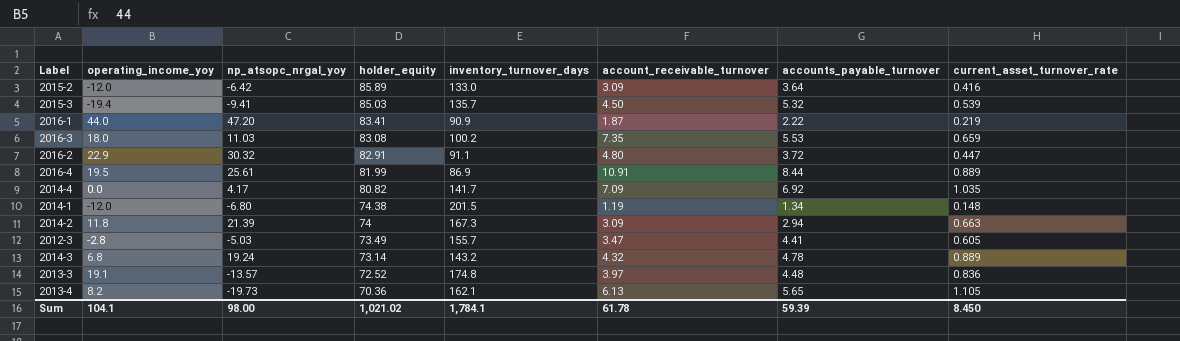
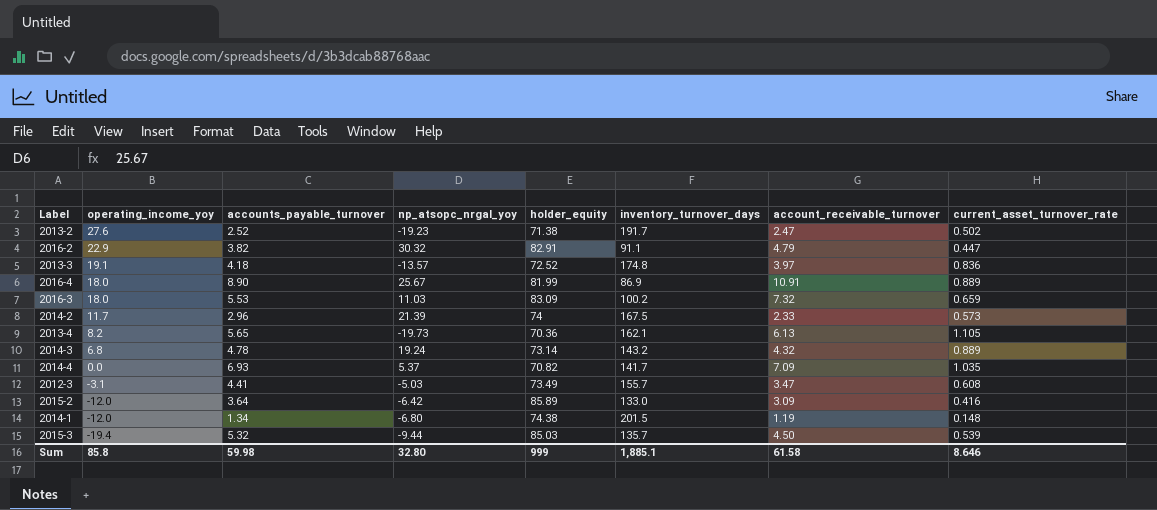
row order: holder_equity descending -> operating_income_yoy descending
column accounts_payable_turnover | position: 7 -> 3
row 2016-1: 44.0 | 47.20 | 83.41 | 90.9 | 1.87 | 2.22 | 0.219 -> none
row 2013-2: none -> 27.6 | 2.52 | -19.23 | 71.38 | 191.7 | 2.47 | 0.502
2016-2 | accounts_payable_turnover: 3.72 -> 3.82
2016-2 | account_receivable_turnover: 4.80 -> 4.79
2013-3 | accounts_payable_turnover: 4.48 -> 4.18
2016-4 | operating_income_yoy: 19.5 -> 18.0
2016-4 | accounts_payable_turnover: 8.44 -> 8.90
2016-4 | np_atsopc_nrgal_yoy: 25.61 -> 25.67
2016-3 | holder_equity: 83.08 -> 83.09
2016-3 | account_receivable_turnover: 7.35 -> 7.32
2014-2 | operating_income_yoy: 11.8 -> 11.7
2014-2 | accounts_payable_turnover: 2.94 -> 2.96
2014-2 | inventory_turnover_days: 167.3 -> 167.5
2014-2 | account_receivable_turnover: 3.09 -> 2.33
2014-2 | current_asset_turnover_rate: 0.663 -> 0.573
2014-4 | accounts_payable_turnover: 6.92 -> 6.93
2014-4 | np_atsopc_nrgal_yoy: 4.17 -> 5.37
2014-4 | holder_equity: 80.82 -> 70.82
2012-3 | operating_income_yoy: -2.8 -> -3.1
2012-3 | current_asset_turnover_rate: 0.605 -> 0.608
2015-3 | np_atsopc_nrgal_yoy: -9.41 -> -9.44
Sum | operating_income_yoy: 104.1 -> 85.8
Sum | accounts_payable_turnover: 59.39 -> 59.98
Sum | np_atsopc_nrgal_yoy: 98.00 -> 32.80
Sum | holder_equity: 1,021.02 -> 999
Sum | inventory_turnover_days: 1,784.1 -> 1,885.1
Sum | account_receivable_turnover: 61.78 -> 61.58
Sum | current_asset_turnover_rate: 8.450 -> 8.646

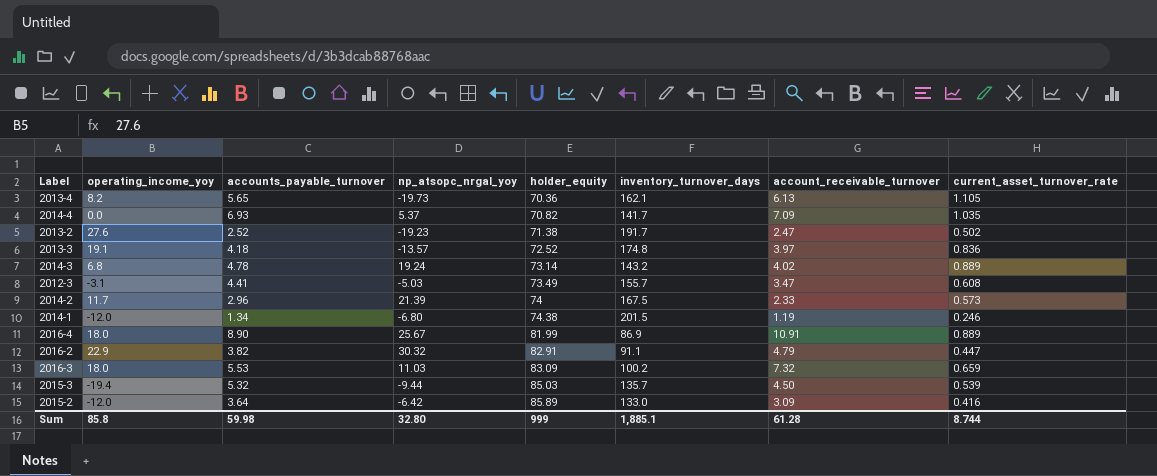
row order: operating_income_yoy descending -> holder_equity ascending
2014-3 | account_receivable_turnover: 4.32 -> 4.02
2014-1 | current_asset_turnover_rate: 0.148 -> 0.246
Sum | account_receivable_turnover: 61.58 -> 61.28
Sum | current_asset_turnover_rate: 8.646 -> 8.744

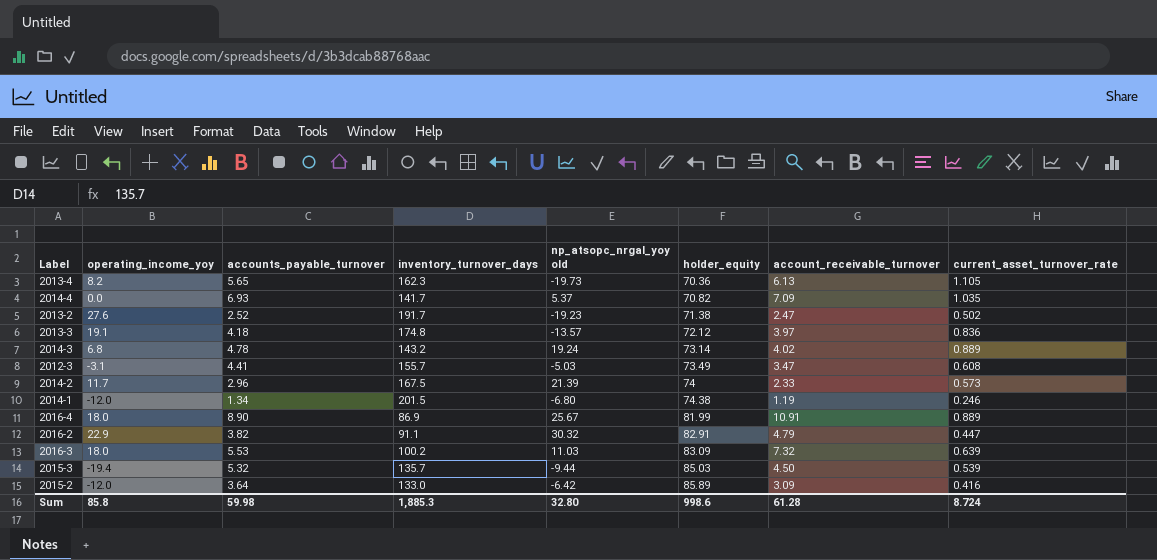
column inventory_turnover_days | position: 6 -> 4
column name: np_atsopc_nrgal_yoy -> np_atsopc_nrgal_yoy old
2013-4 | inventory_turnover_days: 162.1 -> 162.3
2013-3 | holder_equity: 72.52 -> 72.12
2016-3 | current_asset_turnover_rate: 0.659 -> 0.639
Sum | inventory_turnover_days: 1,885.1 -> 1,885.3
Sum | holder_equity: 999 -> 998.6
Sum | current_asset_turnover_rate: 8.744 -> 8.724

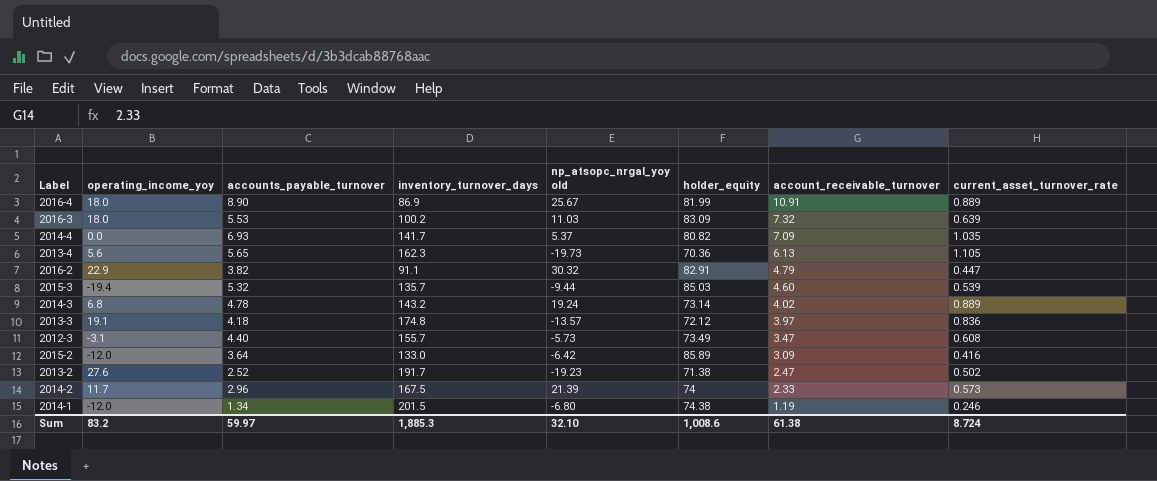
row order: holder_equity ascending -> account_receivable_turnover descending
2014-4 | holder_equity: 70.82 -> 80.82
2013-4 | operating_income_yoy: 8.2 -> 5.6
2015-3 | account_receivable_turnover: 4.50 -> 4.60
2012-3 | accounts_payable_turnover: 4.41 -> 4.40
2012-3 | np_atsopc_nrgal_yoy old: -5.03 -> -5.73
Sum | operating_income_yoy: 85.8 -> 83.2
Sum | accounts_payable_turnover: 59.98 -> 59.97
Sum | np_atsopc_nrgal_yoy old: 32.80 -> 32.10
Sum | holder_equity: 998.6 -> 1,008.6
Sum | account_receivable_turnover: 61.28 -> 61.38

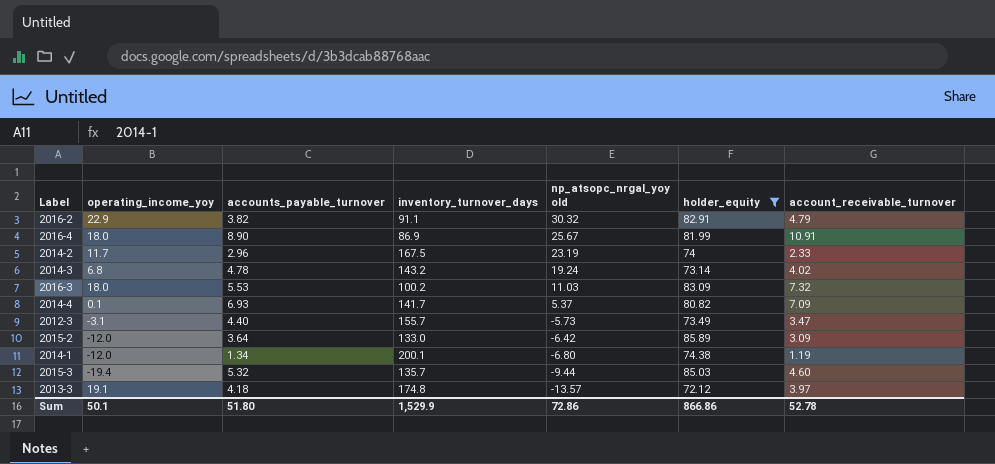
filter: none -> holder_equity >= 72.12
row order: account_receivable_turnover descending -> np_atsopc_nrgal_yoy old descending
column current_asset_turnover_rate | position: 8 -> none
2014-2 | np_atsopc_nrgal_yoy old: 21.39 -> 23.19
2014-4 | operating_income_yoy: 0.0 -> 0.1
2014-1 | inventory_turnover_days: 201.5 -> 200.1
Sum | operating_income_yoy: 83.2 -> 50.1
Sum | accounts_payable_turnover: 59.97 -> 51.80
Sum | inventory_turnover_days: 1,885.3 -> 1,529.9
Sum | np_atsopc_nrgal_yoy old: 32.10 -> 72.86
Sum | holder_equity: 1,008.6 -> 866.86
Sum | account_receivable_turnover: 61.38 -> 52.78

